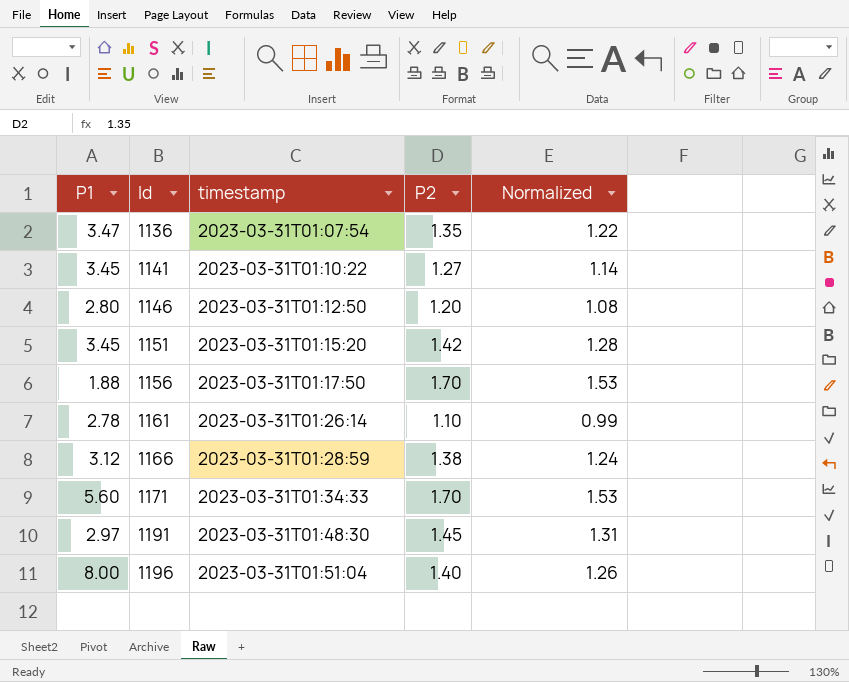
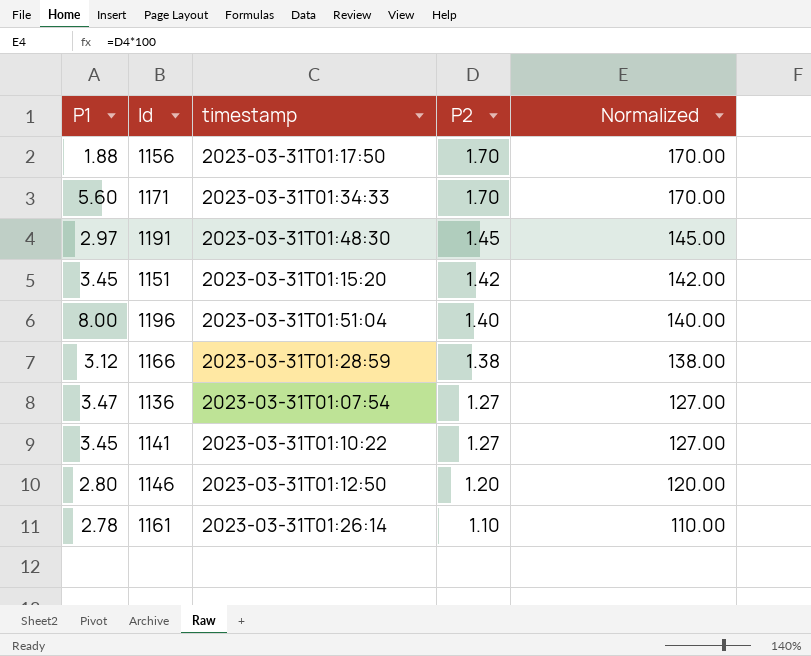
row order: Id ascending -> P2 descending
column Normalized | formula: [P2] * 0.9 -> [P2] * 100
1136 | P2: 1.35 -> 1.27

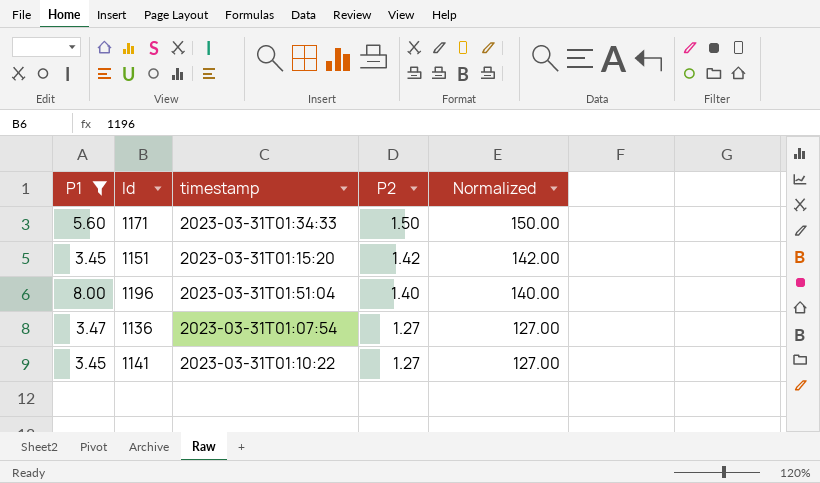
filter: none -> P1 >= 3.45
1171 | P2: 1.70 -> 1.50
1171 | Normalized: 170.00 -> 150.00

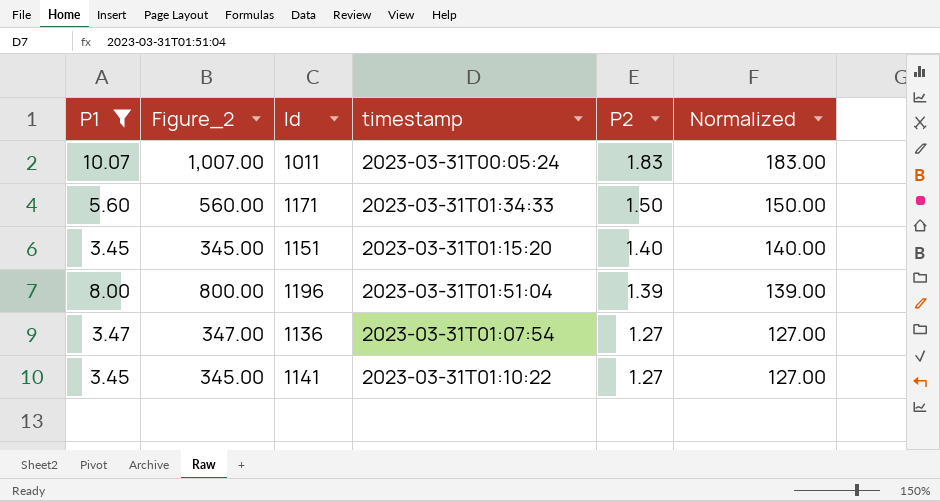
column Figure_2 | formula: none -> [P1] * 100
row 1011: none -> 10.07 | 1,007.00 | 2023-03-31T00:05:24 | 1.83 | 183.00
1151 | P2: 1.42 -> 1.40
1151 | Normalized: 142.00 -> 140.00
1196 | P2: 1.40 -> 1.39
1196 | Normalized: 140.00 -> 139.00

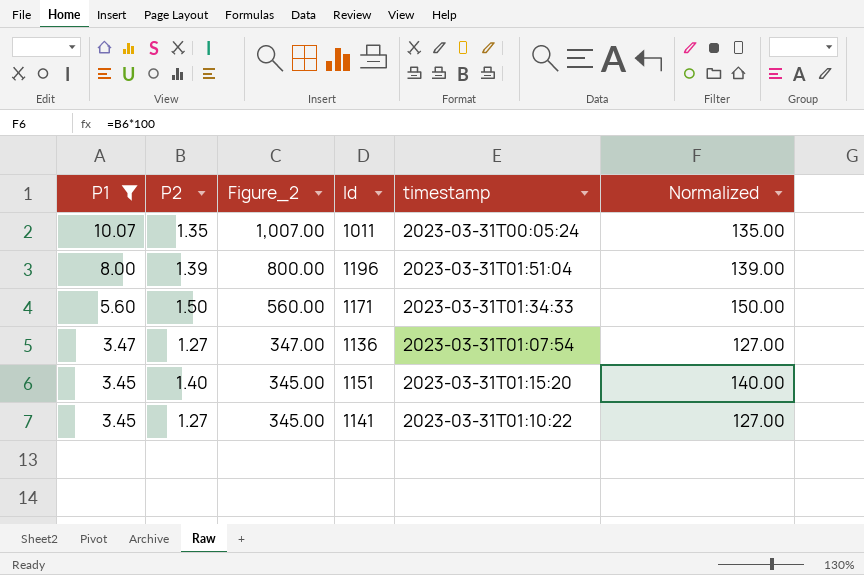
row order: P2 descending -> P1 descending
column P2 | position: 5 -> 2
1011 | P2: 1.83 -> 1.35
1011 | Normalized: 183.00 -> 135.00

